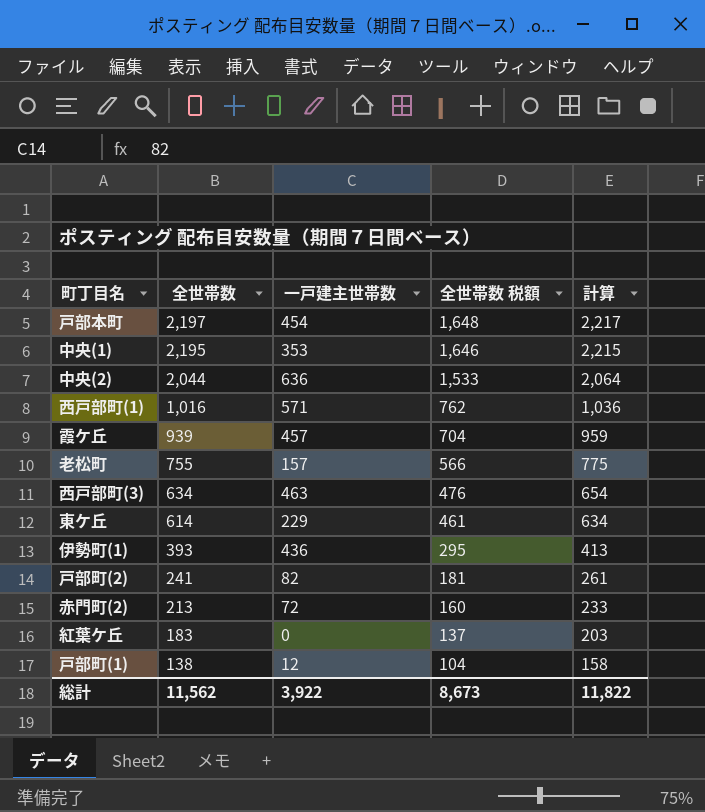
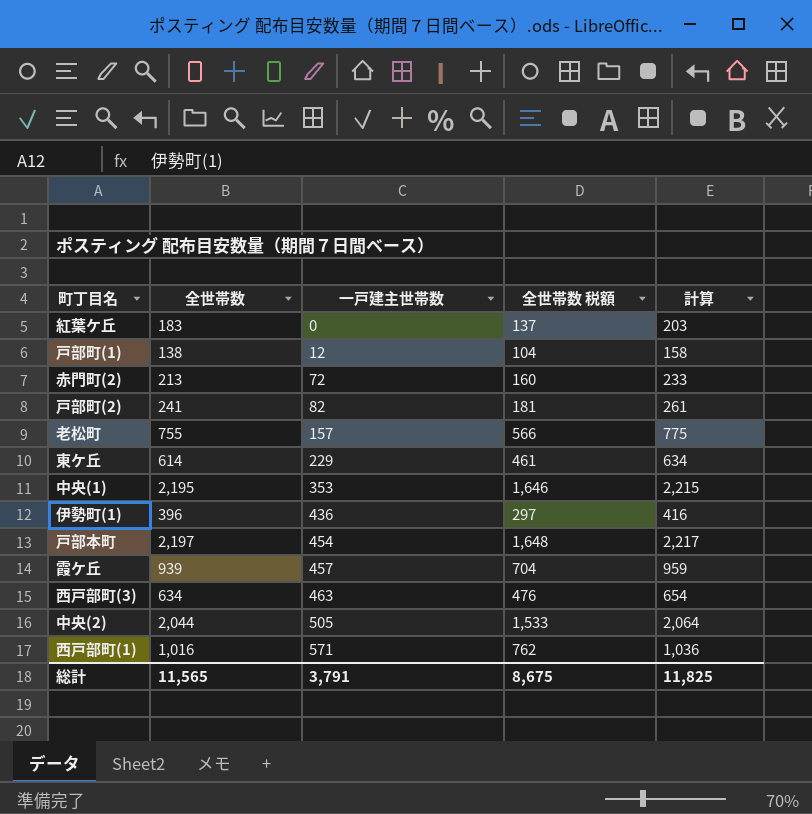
row order: 全世帯数 descending -> 一戸建主世帯数 ascending
伊勢町(1) | 全世帯数: 393 -> 396
伊勢町(1) | 全世帯数 税額: 295 -> 297
伊勢町(1) | 計算: 413 -> 416
中央(2) | 一戸建主世帯数: 636 -> 505
総計 | 全世帯数: 11,562 -> 11,565
総計 | 一戸建主世帯数: 3,922 -> 3,791
総計 | 全世帯数 税額: 8,673 -> 8,675
総計 | 計算: 11,822 -> 11,825

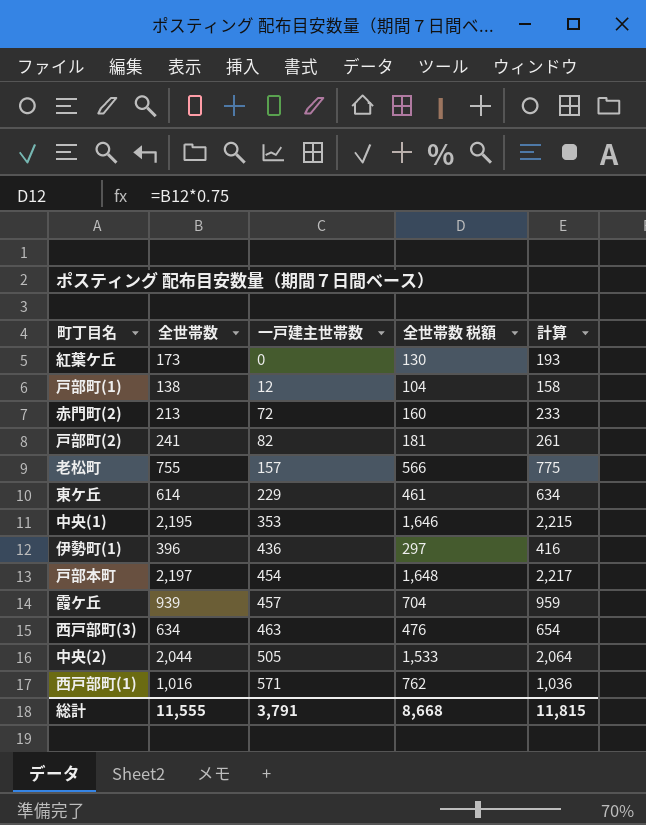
紅葉ケ丘 | 全世帯数: 183 -> 173
紅葉ケ丘 | 全世帯数 税額: 137 -> 130
紅葉ケ丘 | 計算: 203 -> 193
総計 | 全世帯数: 11,565 -> 11,555
総計 | 全世帯数 税額: 8,675 -> 8,668
総計 | 計算: 11,825 -> 11,815

